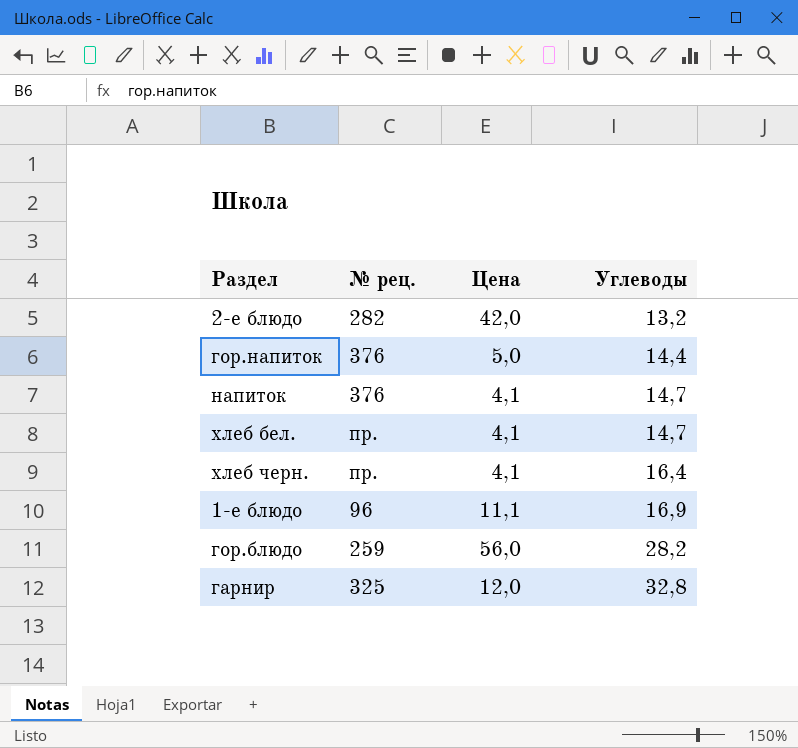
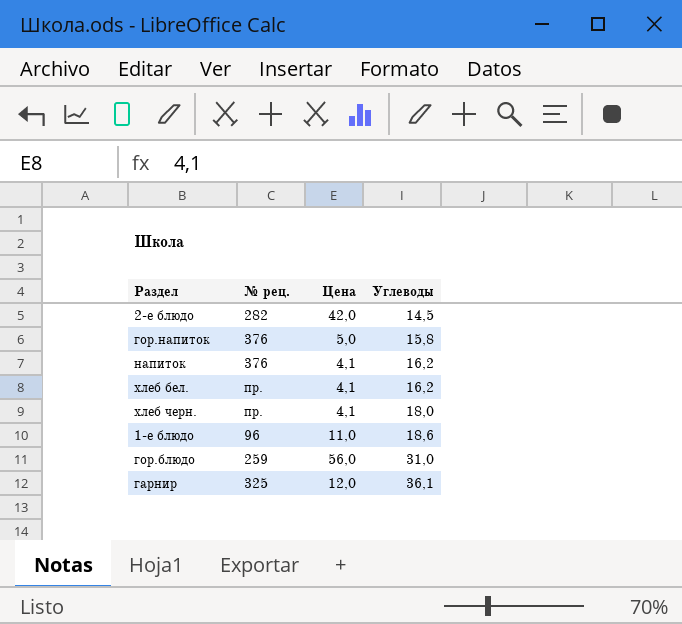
2-е блюдо | Углеводы: 13,2 -> 14,5
гор.напиток | Углеводы: 14,4 -> 15,8
напиток | Углеводы: 14,7 -> 16,2
хлеб бел. | Углеводы: 14,7 -> 16,2
хлеб черн. | Углеводы: 16,4 -> 18,0
1-е блюдо | Цена: 11,1 -> 11,0
1-е блюдо | Углеводы: 16,9 -> 18,6
гор.блюдо | Углеводы: 28,2 -> 31,0
гарнир | Углеводы: 32,8 -> 36,1

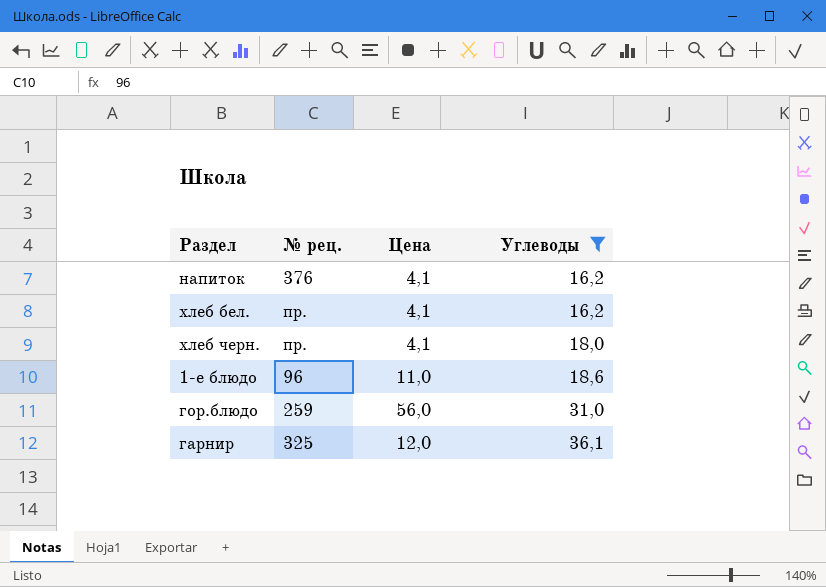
filter: none -> Углеводы >= 16,2

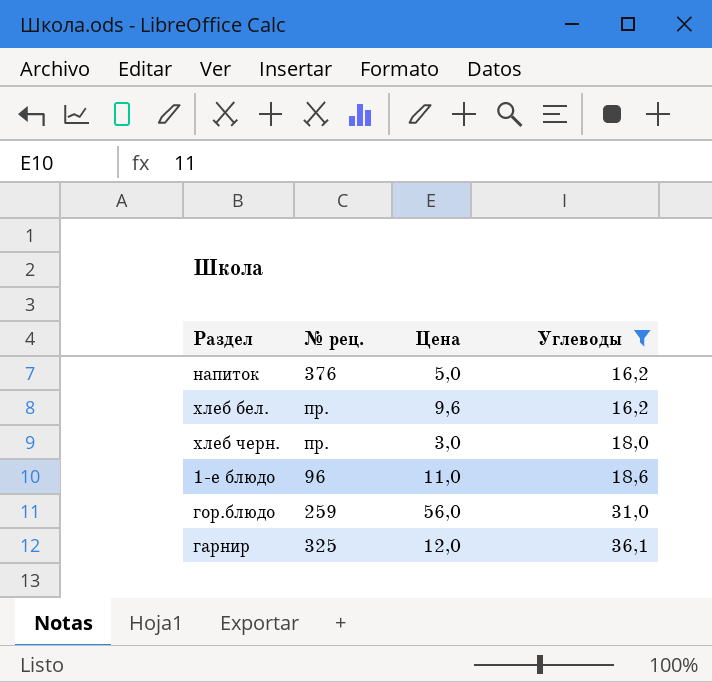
напиток | Цена: 4,1 -> 5,0
хлеб бел. | Цена: 4,1 -> 9,6
хлеб черн. | Цена: 4,1 -> 3,0

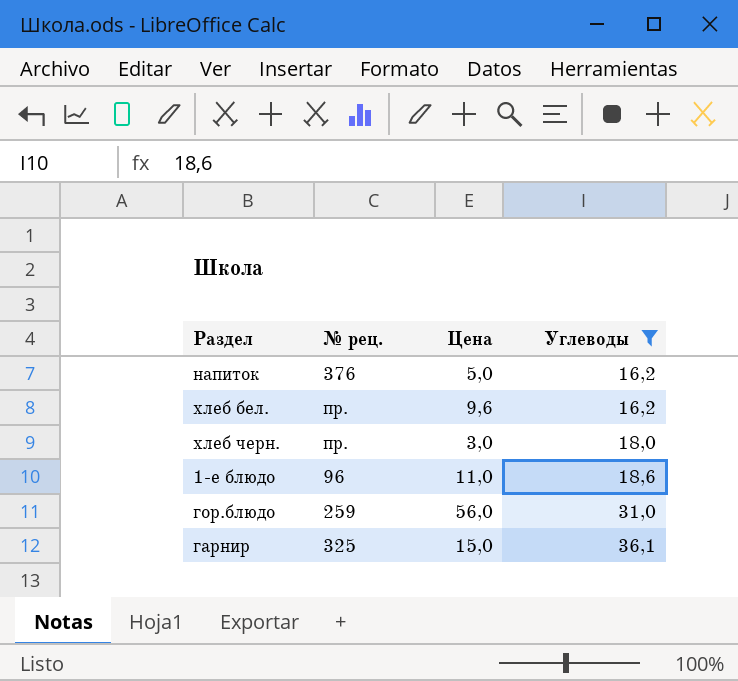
гарнир | Цена: 12,0 -> 15,0

